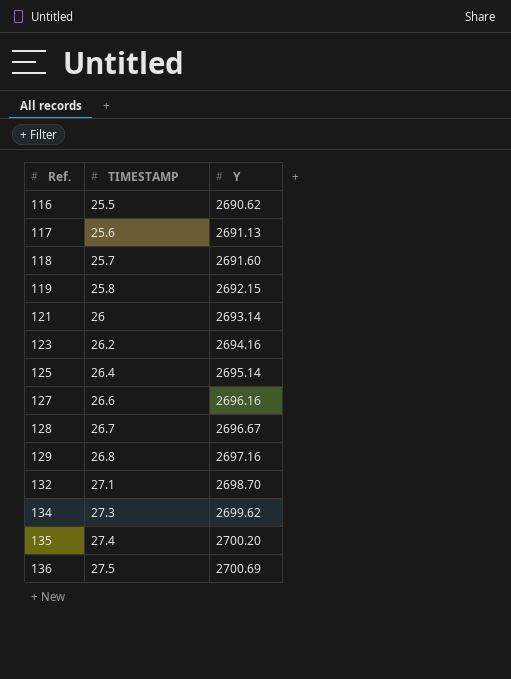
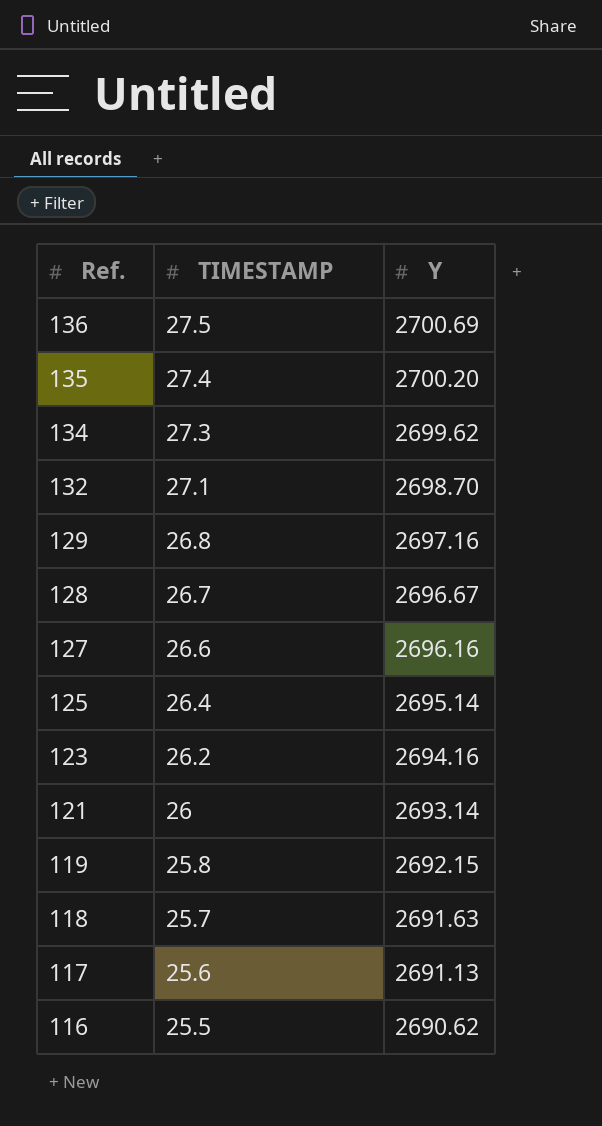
row order: Ref. ascending -> Ref. descending
118 | Y: 2691.60 -> 2691.63

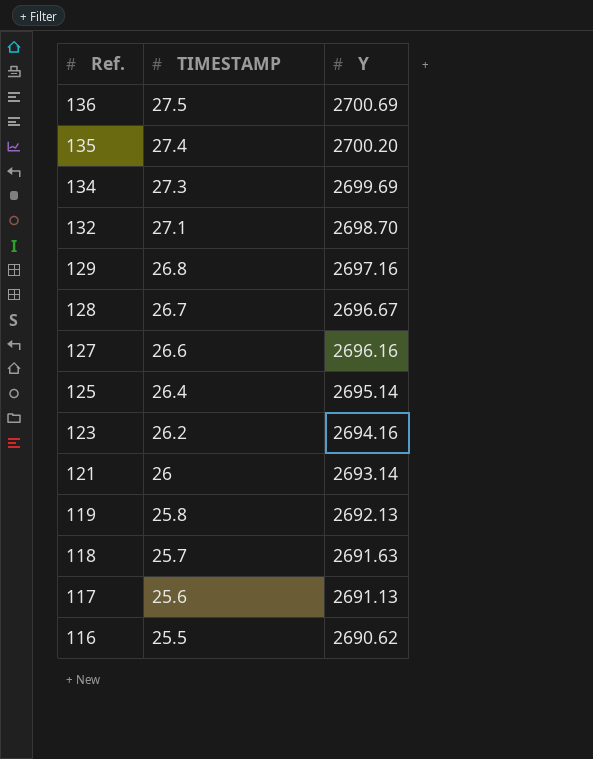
134 | Y: 2699.62 -> 2699.69
119 | Y: 2692.15 -> 2692.13

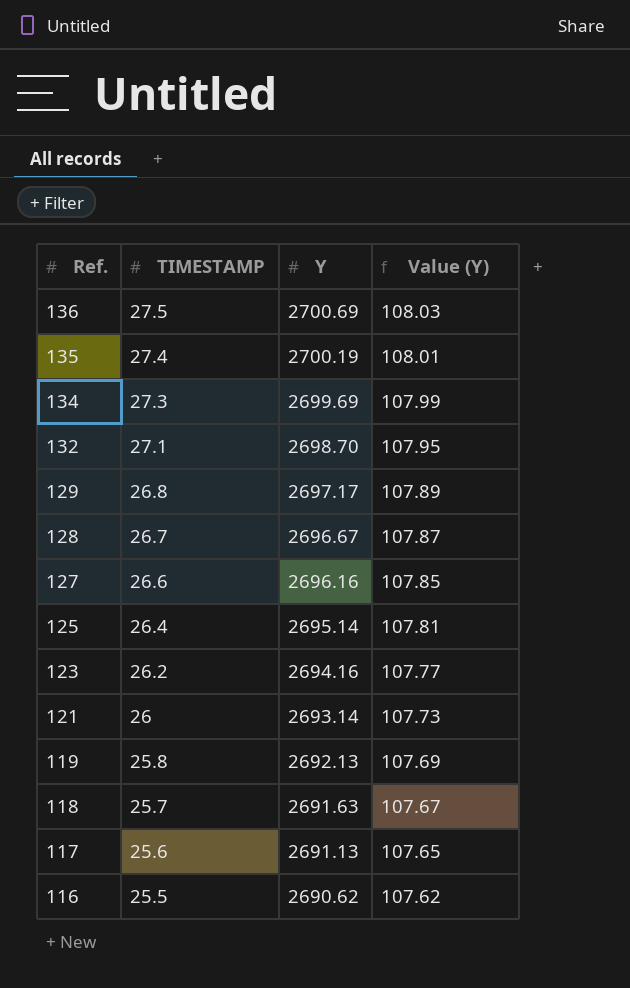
column Value (Y) | formula: none -> [Y] * 0.04
135 | Y: 2700.20 -> 2700.19
129 | Y: 2697.16 -> 2697.17

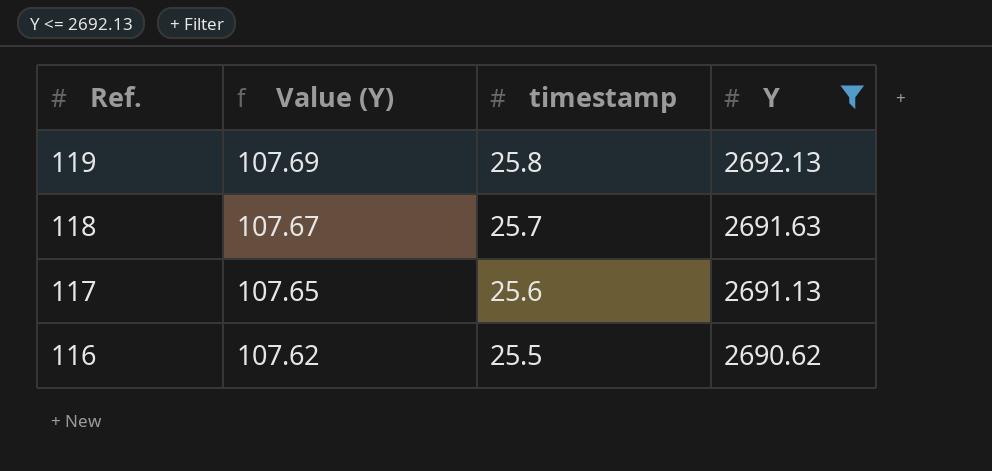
filter: none -> Y <= 2692.13
column Value (Y) | position: 4 -> 2
column name: TIMESTAMP -> timestamp

